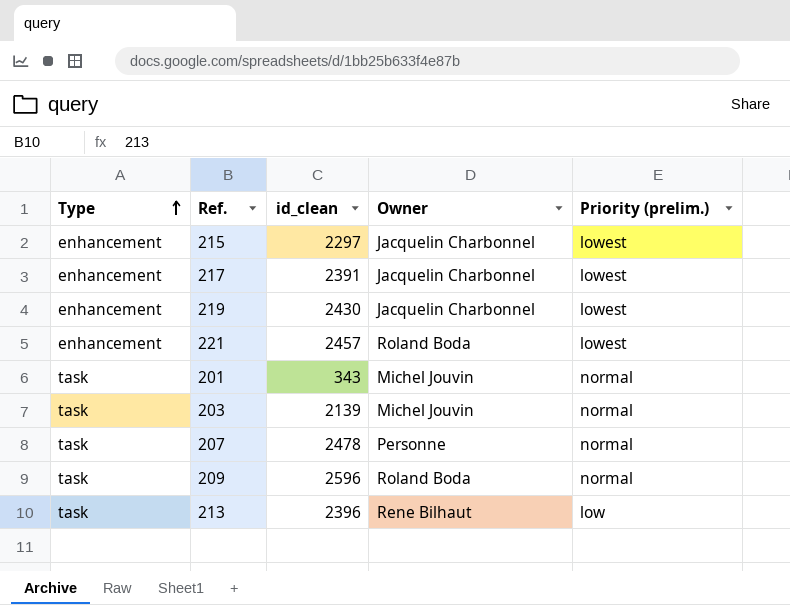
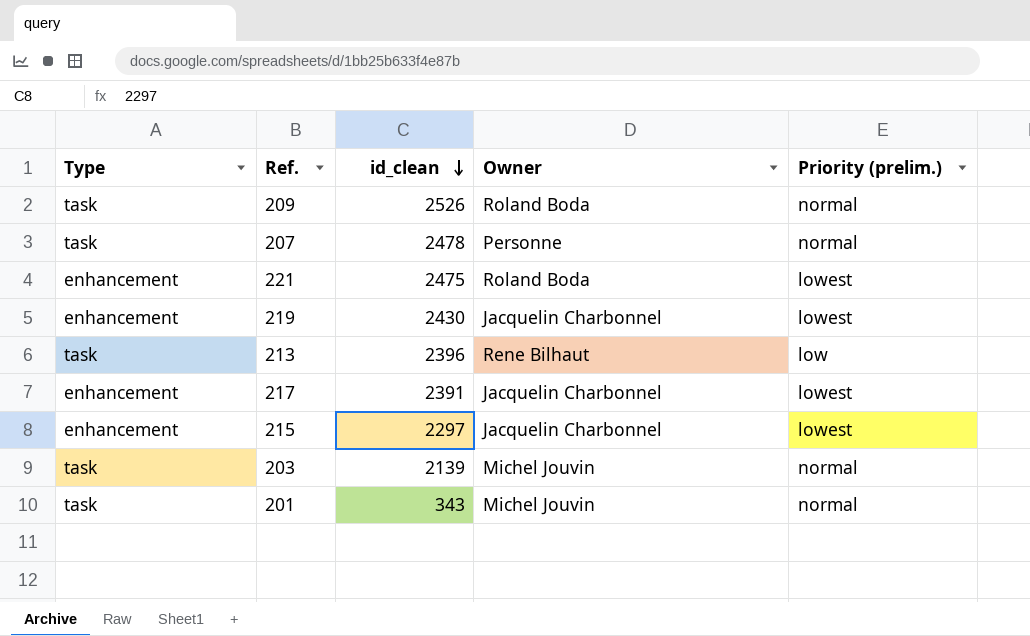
row order: Type ascending -> id_clean descending
209 | id_clean: 2596 -> 2526
221 | id_clean: 2457 -> 2475

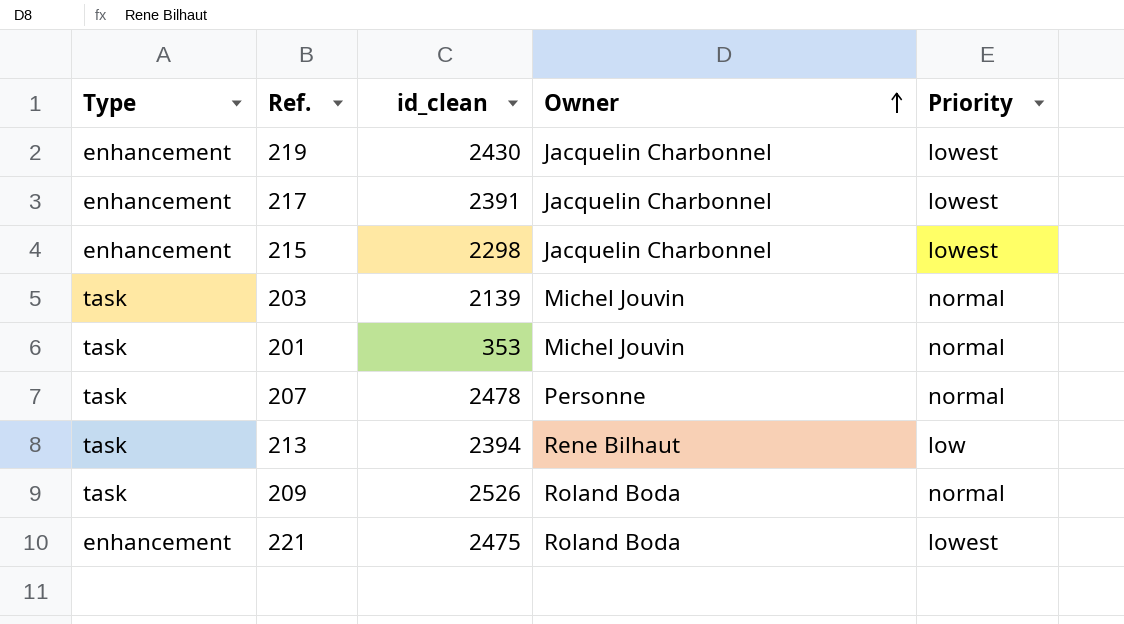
row order: id_clean descending -> Owner ascending
column name: Priority (prelim.) -> Priority
215 | id_clean: 2297 -> 2298
201 | id_clean: 343 -> 353
213 | id_clean: 2396 -> 2394

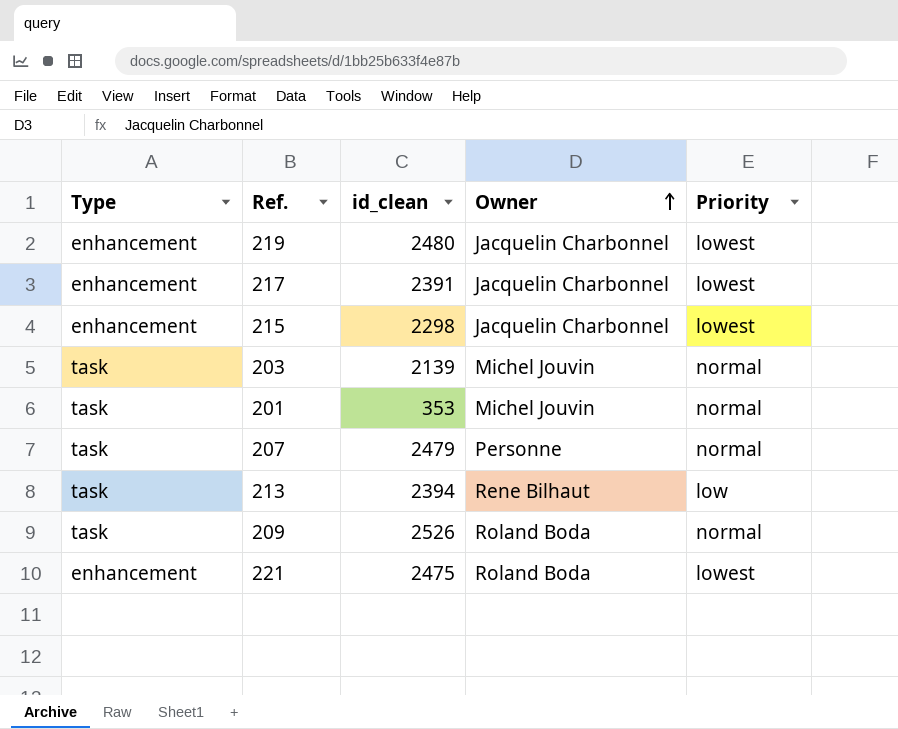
219 | id_clean: 2430 -> 2480
207 | id_clean: 2478 -> 2479

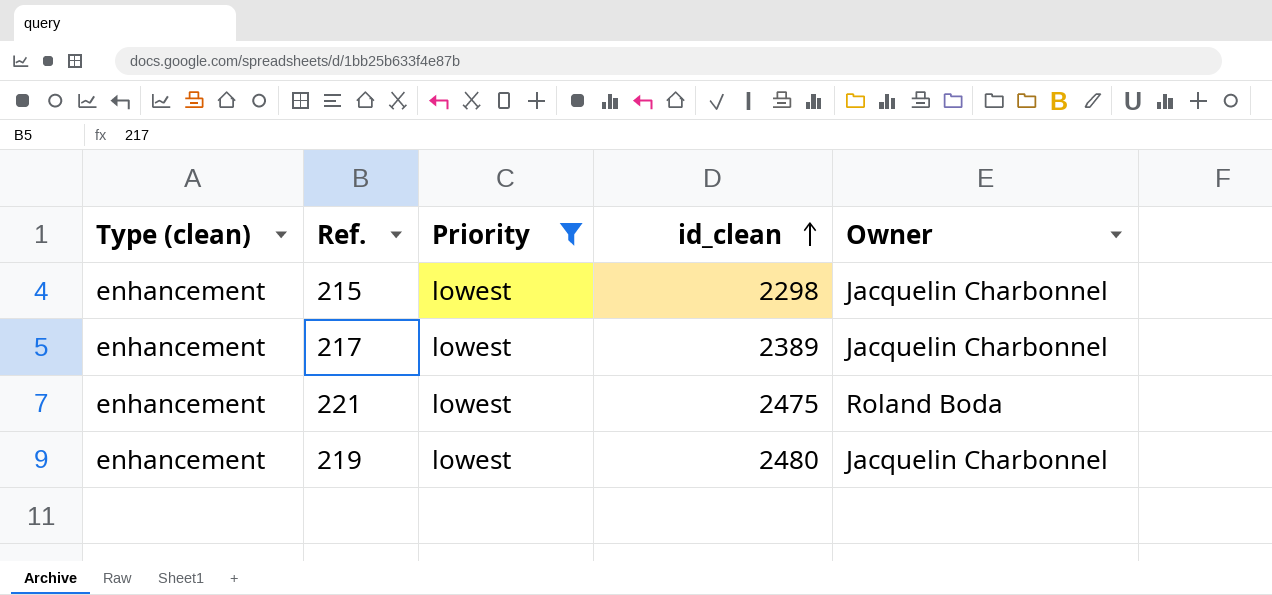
filter: none -> Priority = lowest
row order: Owner ascending -> id_clean ascending
column name: Type -> Type (clean)
column Priority | position: 5 -> 3
217 | id_clean: 2391 -> 2389

